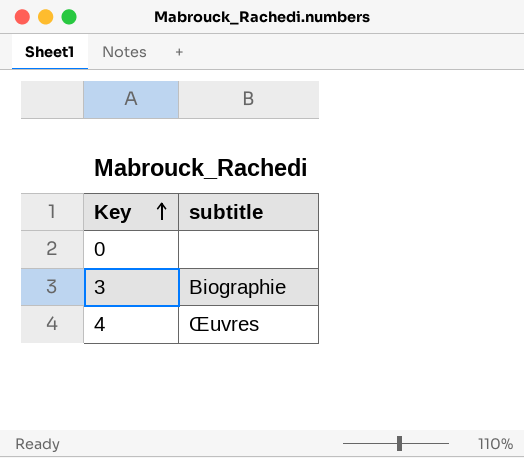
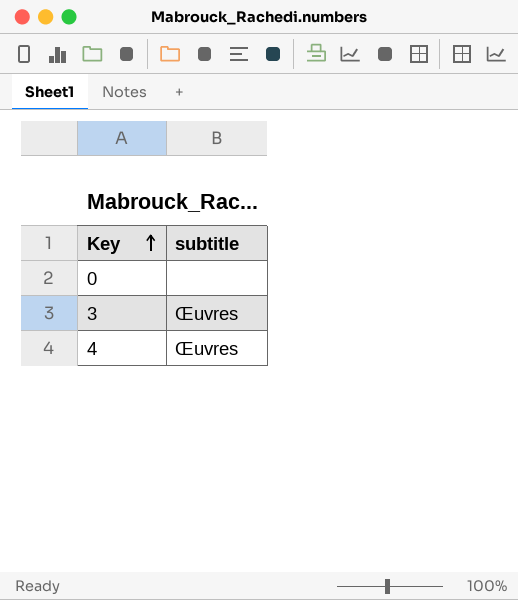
3 | subtitle: Biographie -> Œuvres

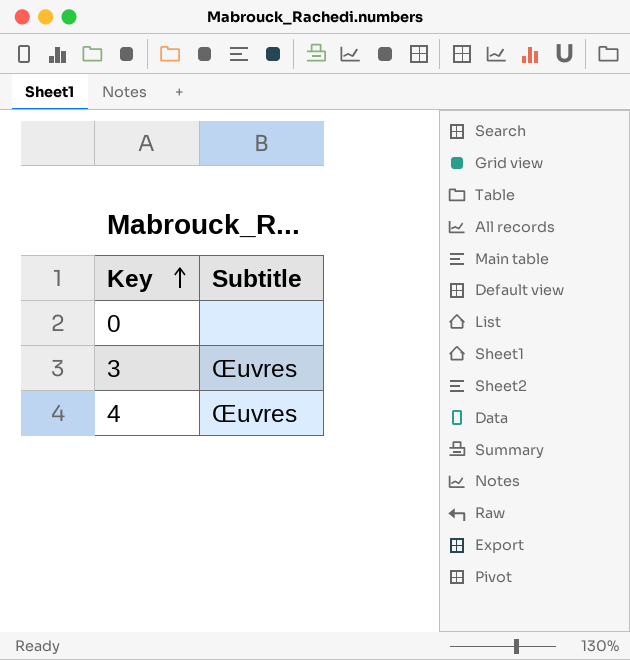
column name: subtitle -> Subtitle

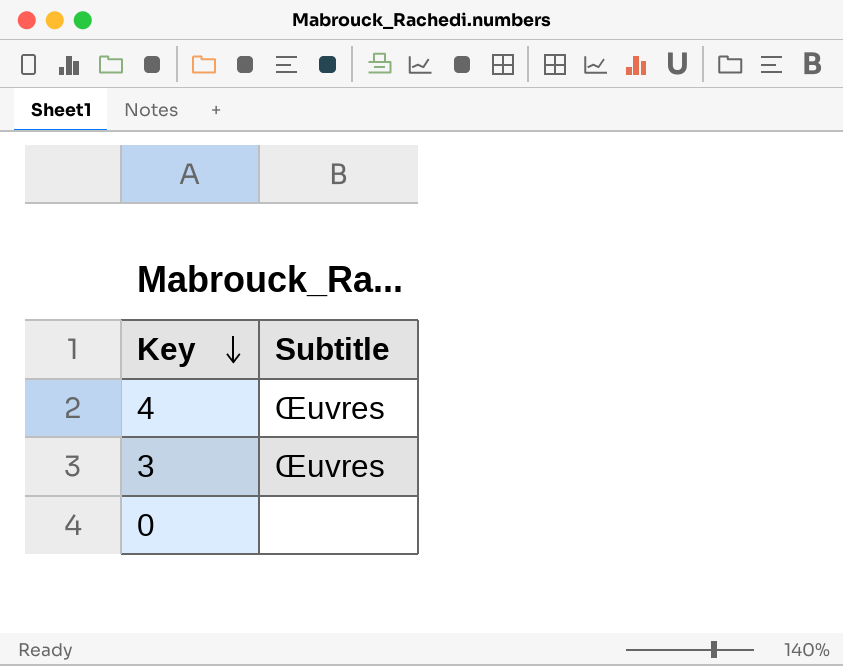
row order: Key ascending -> Key descending

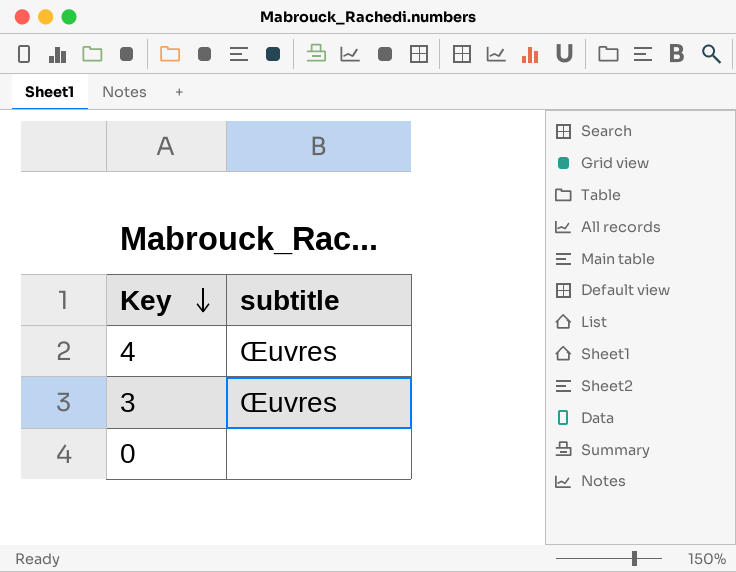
column name: Subtitle -> subtitle

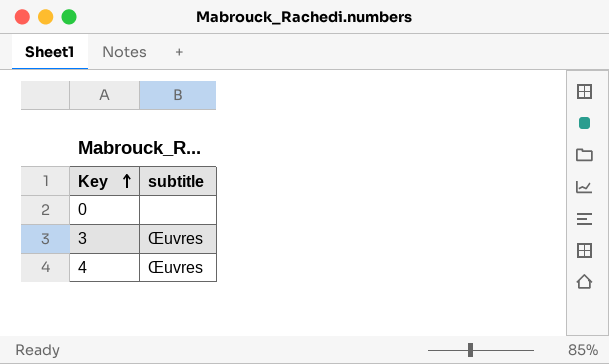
row order: Key descending -> Key ascending

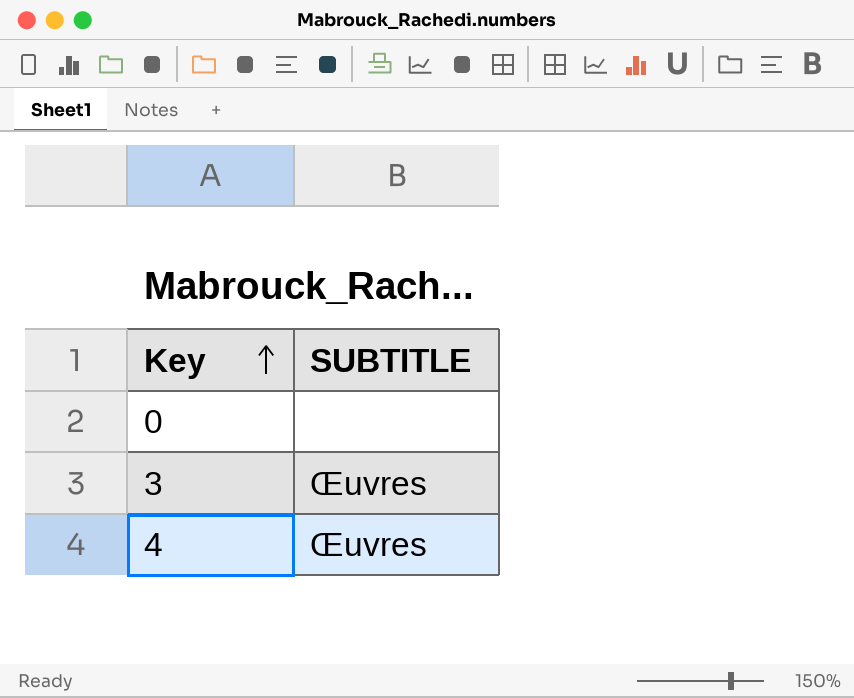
column name: subtitle -> SUBTITLE

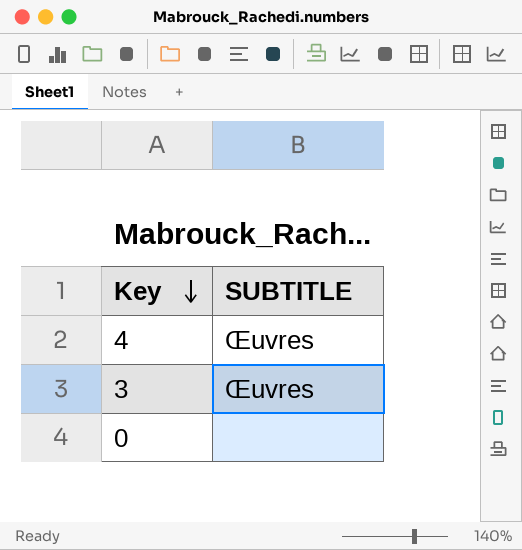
row order: Key ascending -> Key descending

